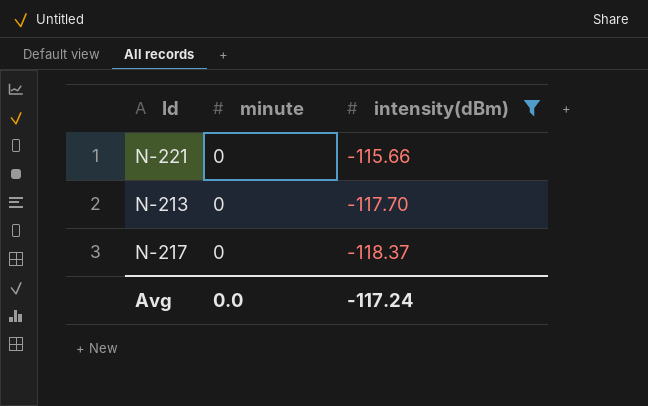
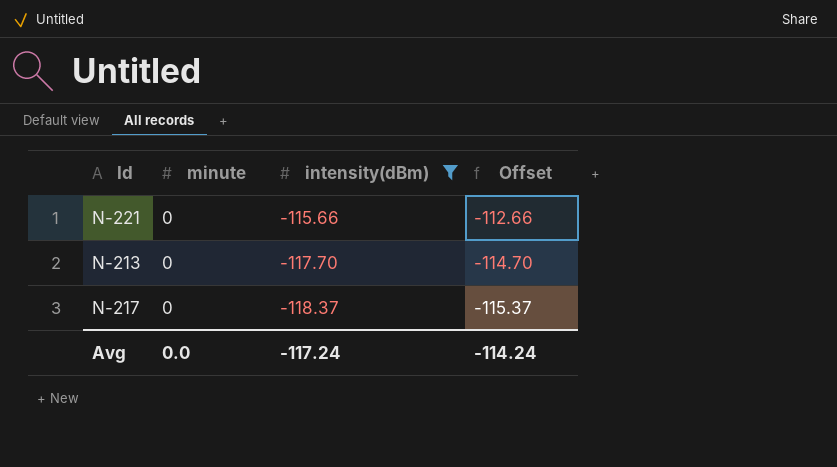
column Offset | formula: none -> [intensity(dBm)] + 3

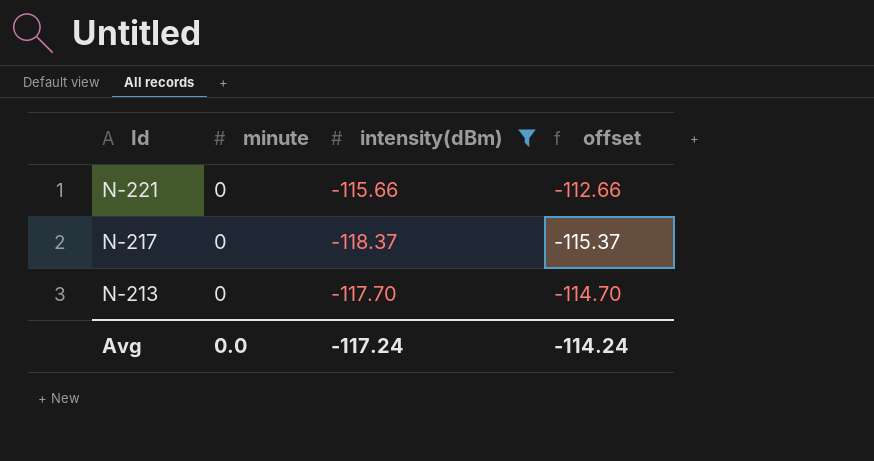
row order: intensity(dBm) descending -> Id descending
column name: Offset -> offset

